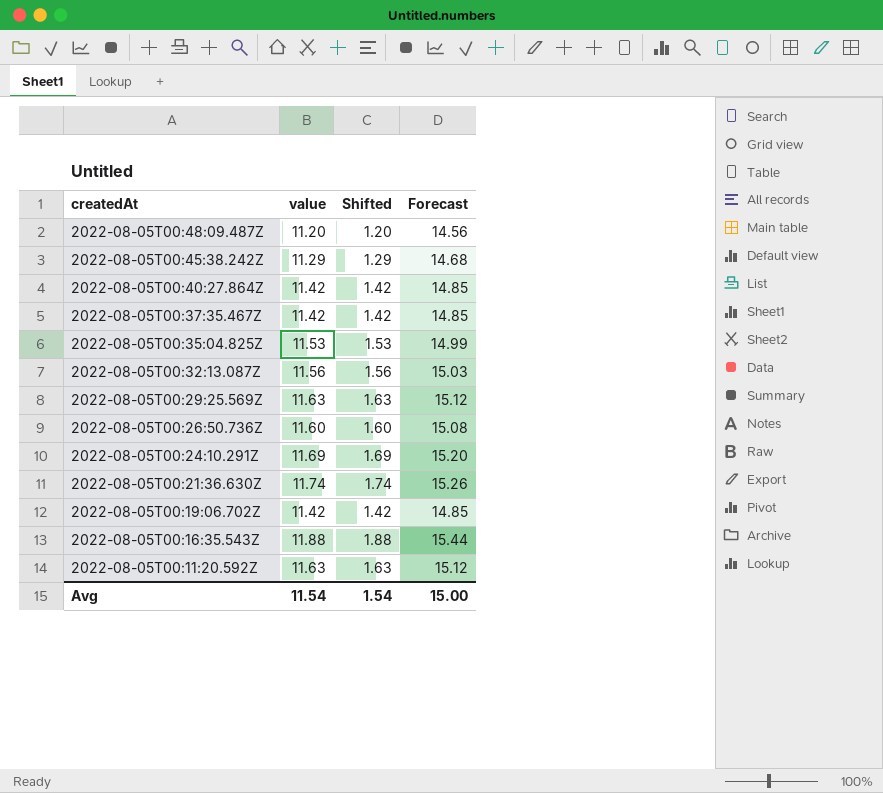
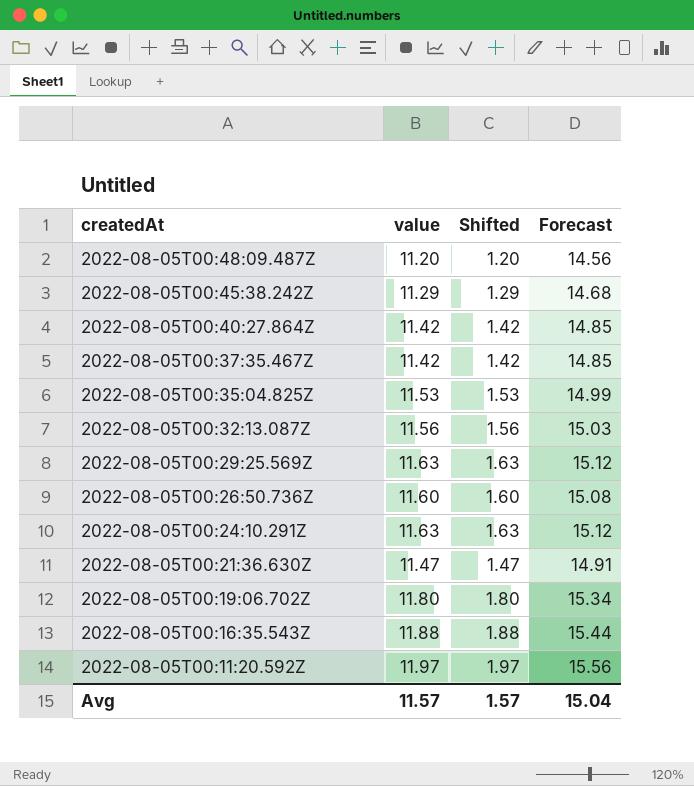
2022-08-05T00:24:10.291Z | value: 11.69 -> 11.63
2022-08-05T00:24:10.291Z | Shifted: 1.69 -> 1.63
2022-08-05T00:24:10.291Z | Forecast: 15.20 -> 15.12
2022-08-05T00:21:36.630Z | value: 11.74 -> 11.47
2022-08-05T00:21:36.630Z | Shifted: 1.74 -> 1.47
2022-08-05T00:21:36.630Z | Forecast: 15.26 -> 14.91
2022-08-05T00:19:06.702Z | value: 11.42 -> 11.80
2022-08-05T00:19:06.702Z | Shifted: 1.42 -> 1.80
2022-08-05T00:19:06.702Z | Forecast: 14.85 -> 15.34
2022-08-05T00:11:20.592Z | value: 11.63 -> 11.97
2022-08-05T00:11:20.592Z | Shifted: 1.63 -> 1.97
2022-08-05T00:11:20.592Z | Forecast: 15.12 -> 15.56
Avg | value: 11.54 -> 11.57
Avg | Shifted: 1.54 -> 1.57
Avg | Forecast: 15.00 -> 15.04

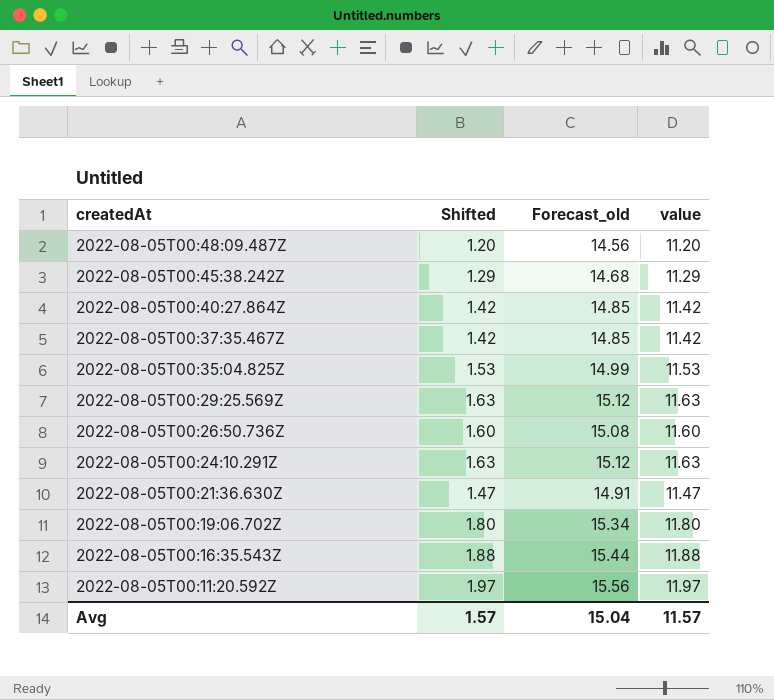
column name: Forecast -> Forecast_old
column value | position: 2 -> 4
row 2022-08-05T00:32:13.087Z: 11.56 | 1.56 | 15.03 -> none

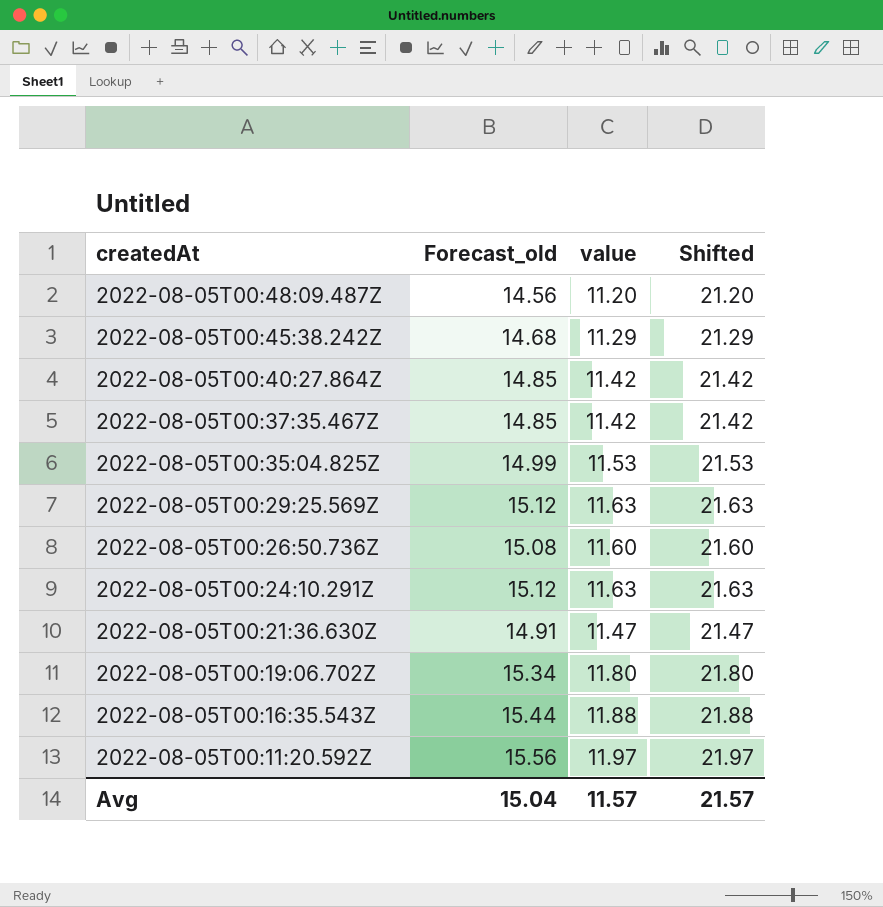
column Shifted | formula: [value] - 10 -> [value] + 10
column Shifted | position: 2 -> 4
Avg | Shifted: 1.57 -> 21.57

